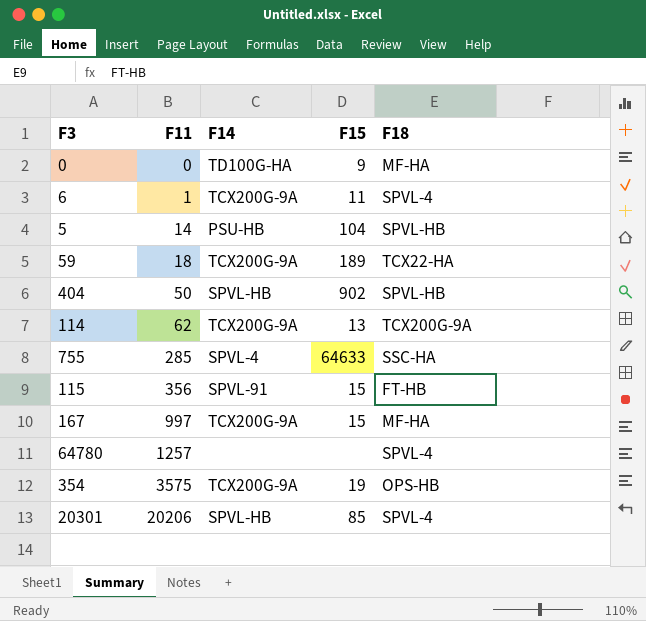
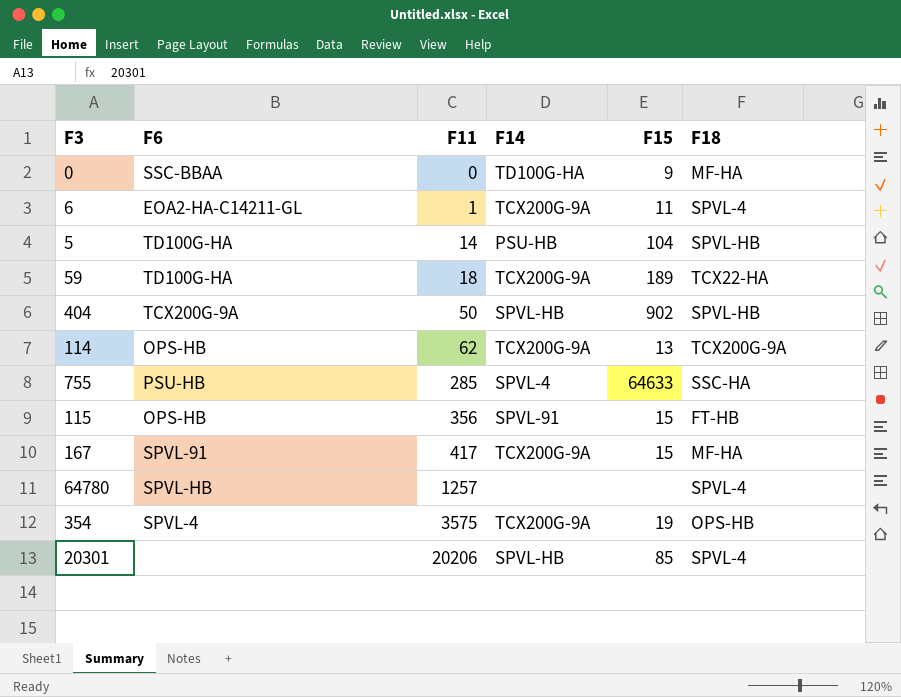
column F6 | position: none -> 2
167 | F11: 997 -> 417

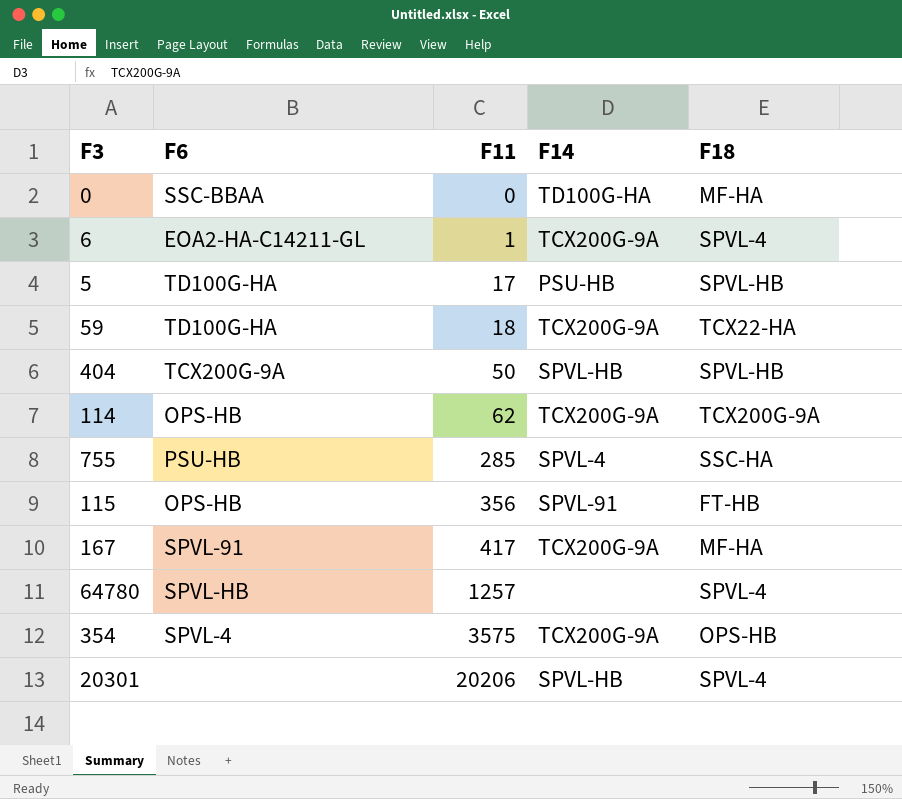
column F15 | position: 5 -> none
5 | F11: 14 -> 17

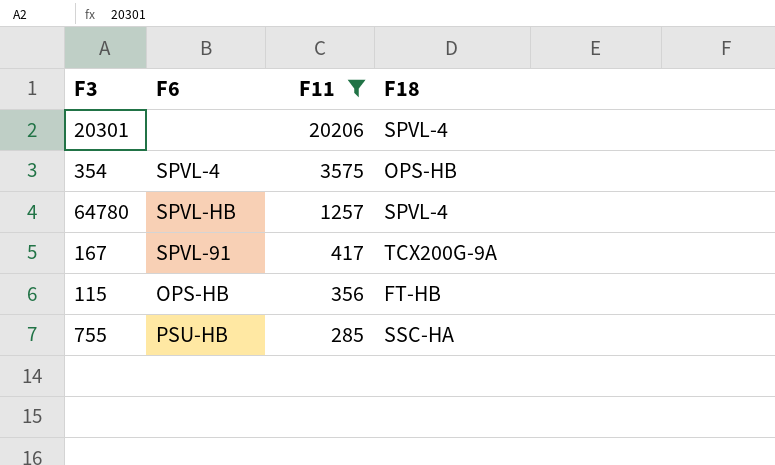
filter: none -> F11 >= 285
row order: F11 ascending -> F11 descending
column F14 | position: 4 -> none
167 | F18: MF-HA -> TCX200G-9A

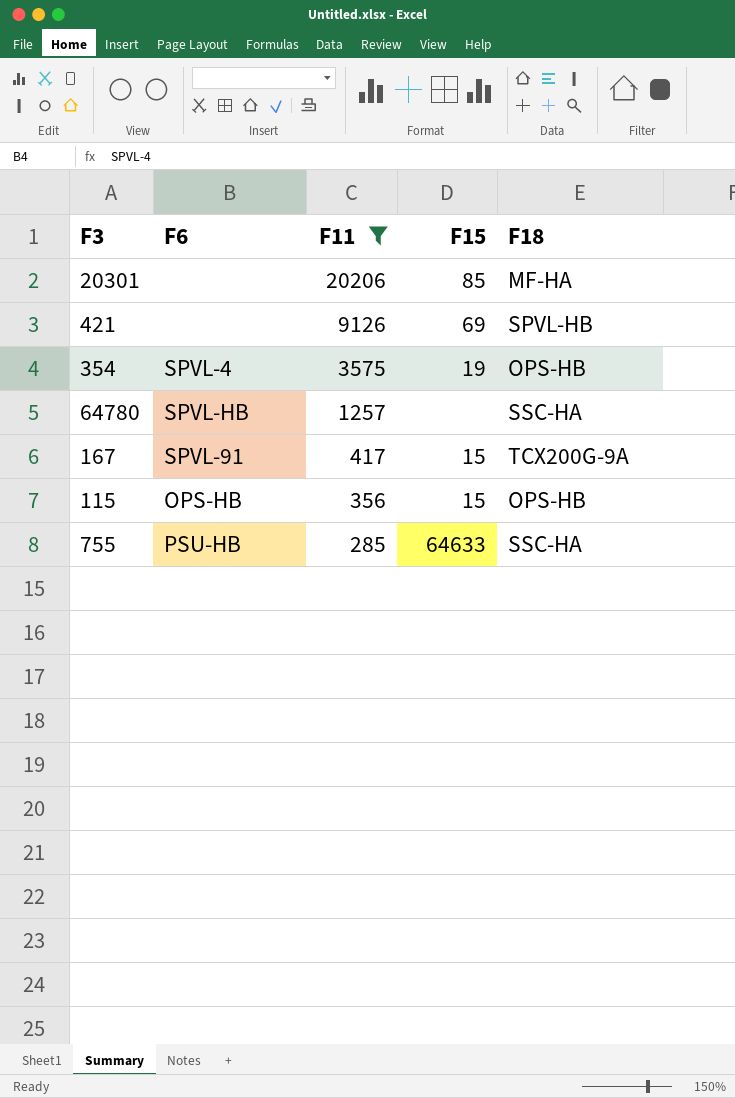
column F15 | position: none -> 4
20301 | F18: SPVL-4 -> MF-HA
row 421: none -> none | 9126 | 69 | SPVL-HB
64780 | F18: SPVL-4 -> SSC-HA
115 | F18: FT-HB -> OPS-HB

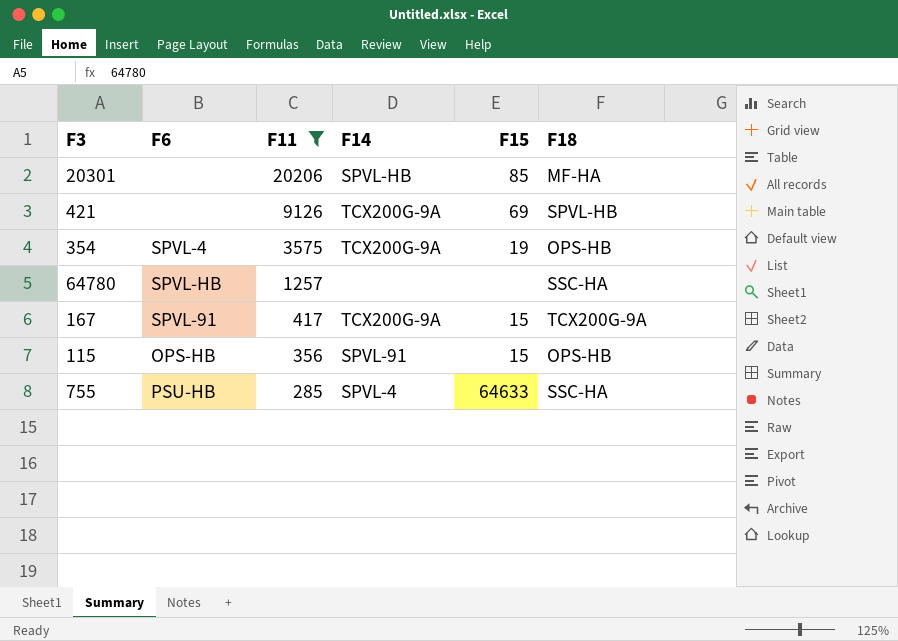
column F14 | position: none -> 4

